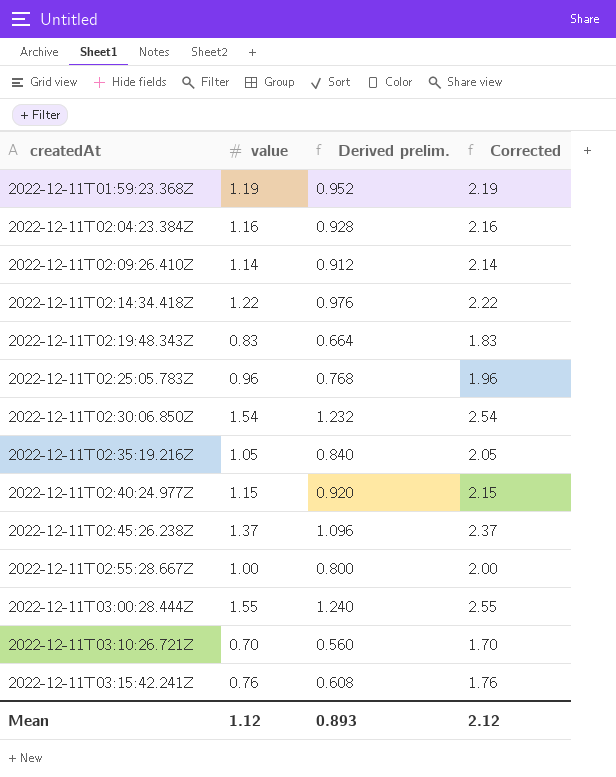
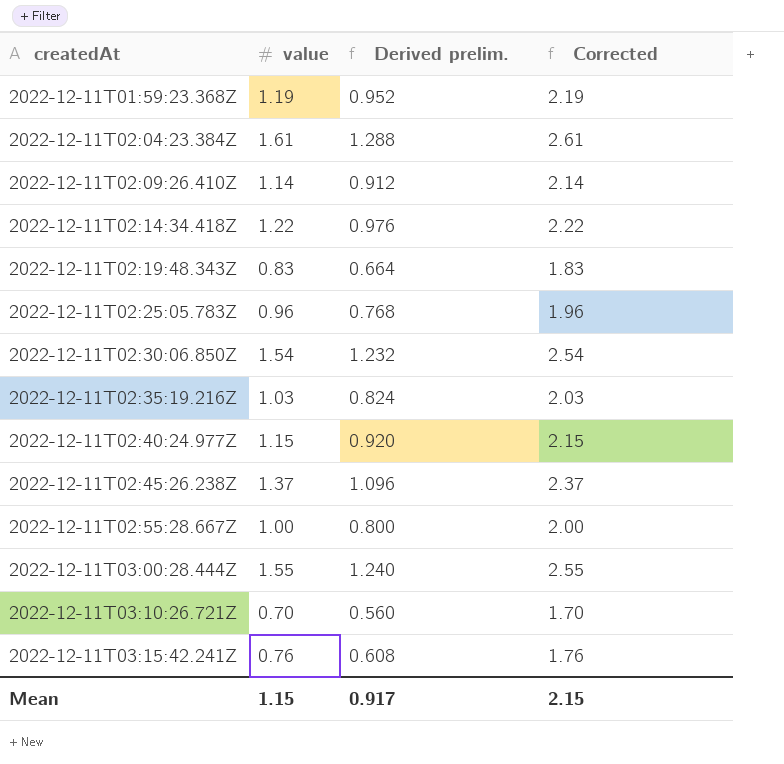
2022-12-11T02:04:23.384Z | value: 1.16 -> 1.61
2022-12-11T02:04:23.384Z | Derived prelim.: 0.928 -> 1.288
2022-12-11T02:04:23.384Z | Corrected: 2.16 -> 2.61
2022-12-11T02:35:19.216Z | value: 1.05 -> 1.03
2022-12-11T02:35:19.216Z | Derived prelim.: 0.840 -> 0.824
2022-12-11T02:35:19.216Z | Corrected: 2.05 -> 2.03
Mean | value: 1.12 -> 1.15
Mean | Derived prelim.: 0.893 -> 0.917
Mean | Corrected: 2.12 -> 2.15

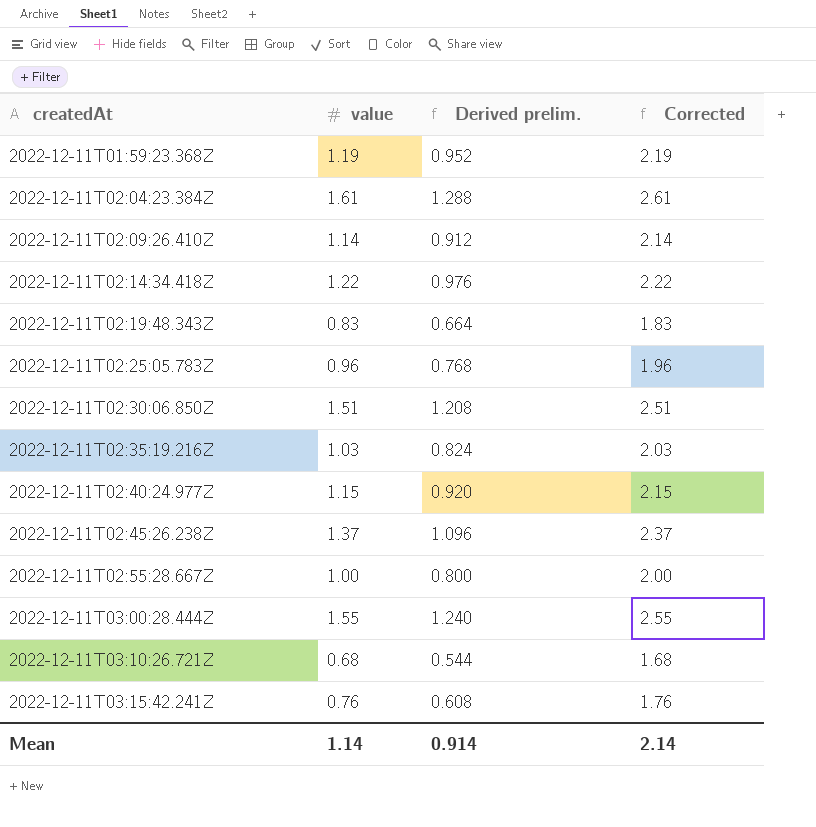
2022-12-11T02:30:06.850Z | value: 1.54 -> 1.51
2022-12-11T02:30:06.850Z | Derived prelim.: 1.232 -> 1.208
2022-12-11T02:30:06.850Z | Corrected: 2.54 -> 2.51
2022-12-11T03:10:26.721Z | value: 0.70 -> 0.68
2022-12-11T03:10:26.721Z | Derived prelim.: 0.560 -> 0.544
2022-12-11T03:10:26.721Z | Corrected: 1.70 -> 1.68
Mean | value: 1.15 -> 1.14
Mean | Derived prelim.: 0.917 -> 0.914
Mean | Corrected: 2.15 -> 2.14

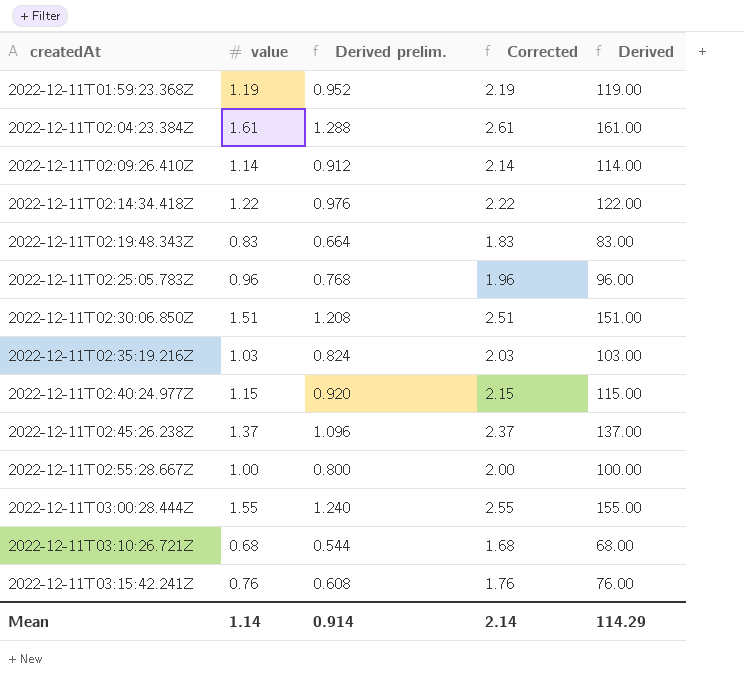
column Derived | formula: none -> [value] * 100

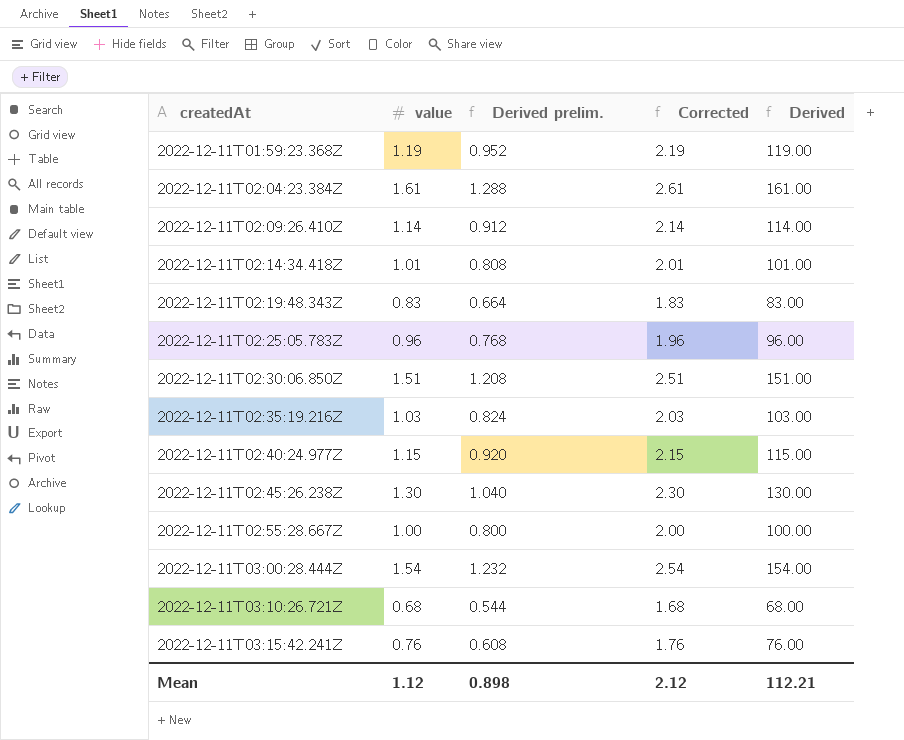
2022-12-11T02:14:34.418Z | value: 1.22 -> 1.01
2022-12-11T02:14:34.418Z | Derived prelim.: 0.976 -> 0.808
2022-12-11T02:14:34.418Z | Corrected: 2.22 -> 2.01
2022-12-11T02:14:34.418Z | Derived: 122.00 -> 101.00
2022-12-11T02:45:26.238Z | value: 1.37 -> 1.30
2022-12-11T02:45:26.238Z | Derived prelim.: 1.096 -> 1.040
2022-12-11T02:45:26.238Z | Corrected: 2.37 -> 2.30
2022-12-11T02:45:26.238Z | Derived: 137.00 -> 130.00
2022-12-11T03:00:28.444Z | value: 1.55 -> 1.54
2022-12-11T03:00:28.444Z | Derived prelim.: 1.240 -> 1.232
2022-12-11T03:00:28.444Z | Corrected: 2.55 -> 2.54
2022-12-11T03:00:28.444Z | Derived: 155.00 -> 154.00
Mean | value: 1.14 -> 1.12
Mean | Derived prelim.: 0.914 -> 0.898
Mean | Corrected: 2.14 -> 2.12
Mean | Derived: 114.29 -> 112.21

